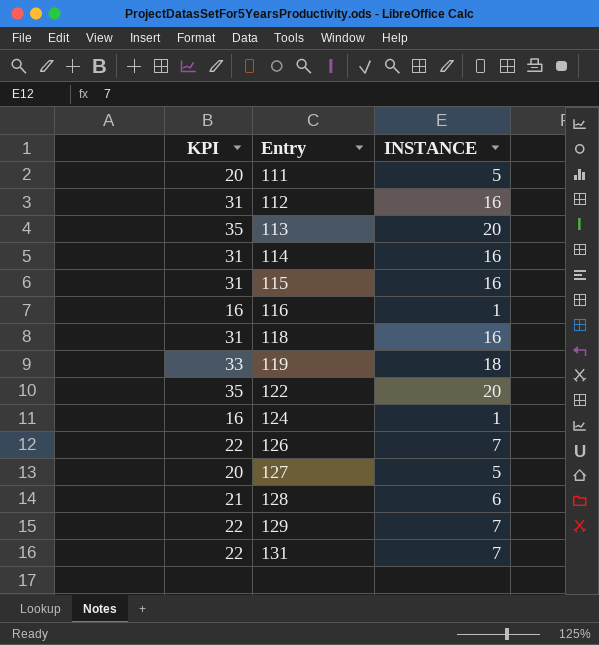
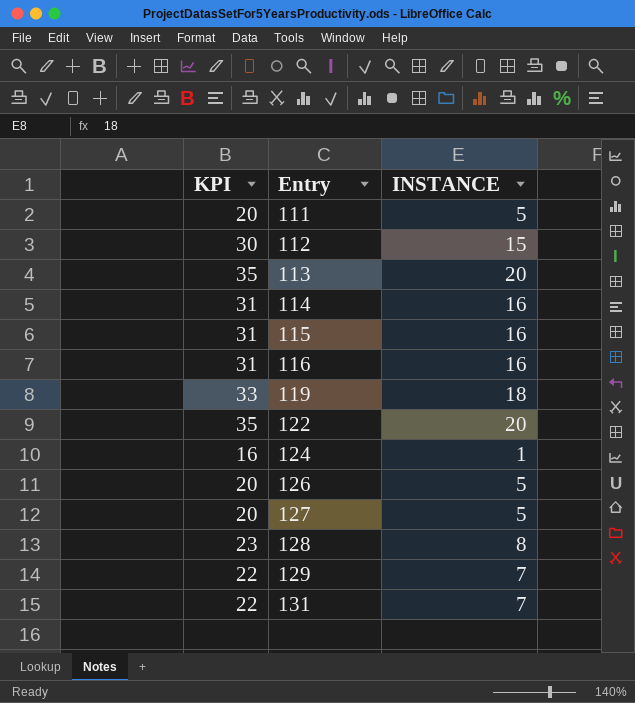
row 118: 31 | 16 -> none
112 | KPI: 31 -> 30
112 | INSTANCE: 16 -> 15
116 | KPI: 16 -> 31
116 | INSTANCE: 1 -> 16
126 | KPI: 22 -> 20
126 | INSTANCE: 7 -> 5
128 | KPI: 21 -> 23
128 | INSTANCE: 6 -> 8

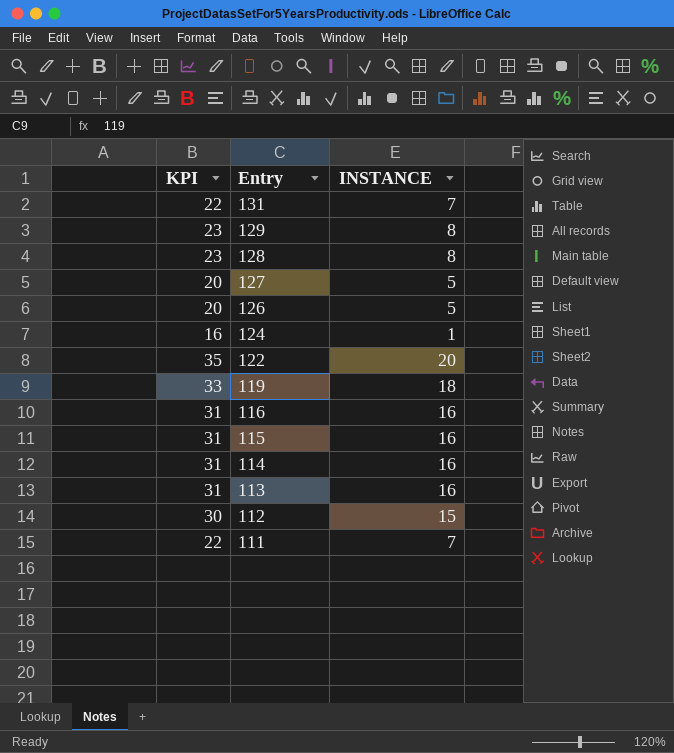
row order: Entry ascending -> Entry descending
129 | KPI: 22 -> 23
129 | INSTANCE: 7 -> 8
113 | KPI: 35 -> 31
113 | INSTANCE: 20 -> 16
111 | KPI: 20 -> 22
111 | INSTANCE: 5 -> 7

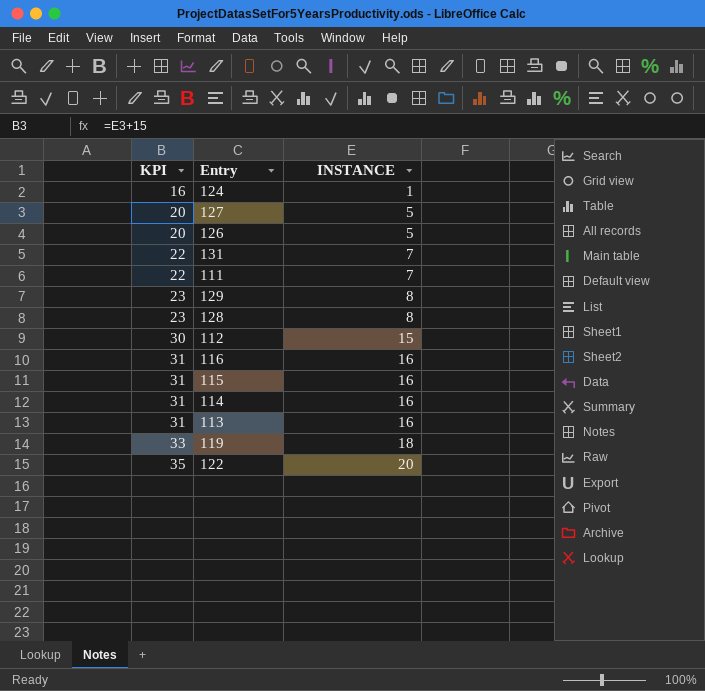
row order: Entry descending -> KPI ascending

